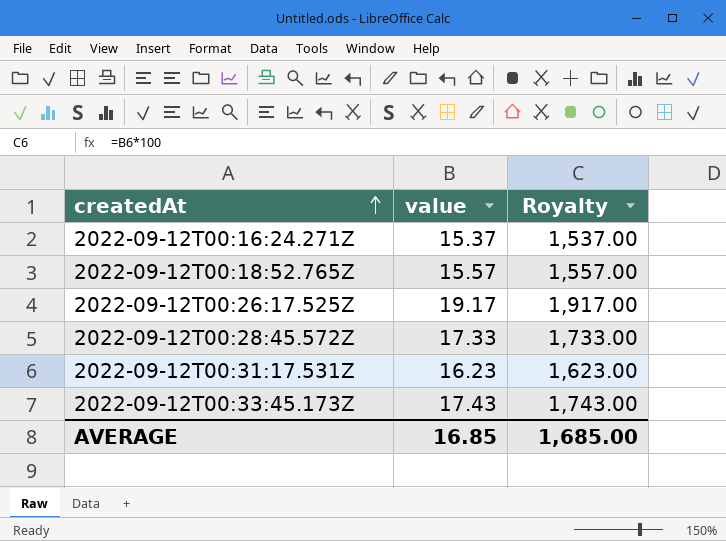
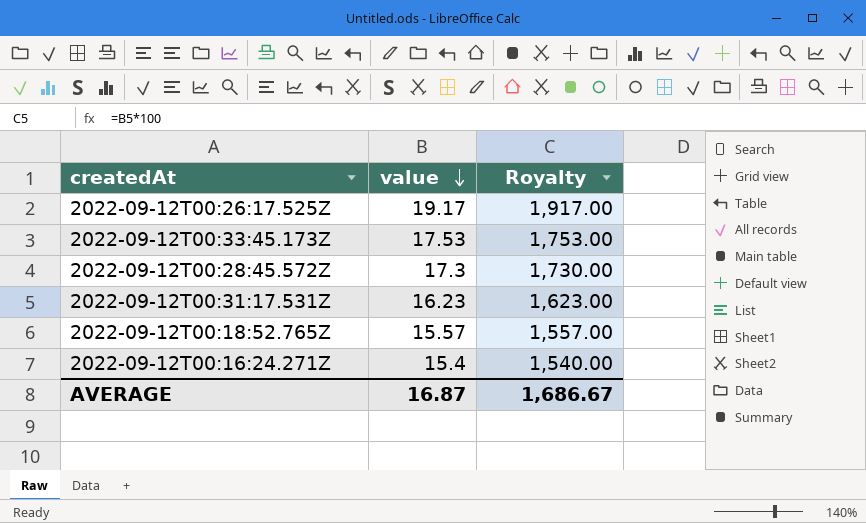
row order: createdAt ascending -> value descending
2022-09-12T00:33:45.173Z | value: 17.43 -> 17.53
2022-09-12T00:33:45.173Z | Royalty: 1,743.00 -> 1,753.00
2022-09-12T00:28:45.572Z | value: 17.33 -> 17.3
2022-09-12T00:28:45.572Z | Royalty: 1,733.00 -> 1,730.00
2022-09-12T00:16:24.271Z | value: 15.37 -> 15.4
2022-09-12T00:16:24.271Z | Royalty: 1,537.00 -> 1,540.00
AVERAGE | value: 16.85 -> 16.87
AVERAGE | Royalty: 1,685.00 -> 1,686.67

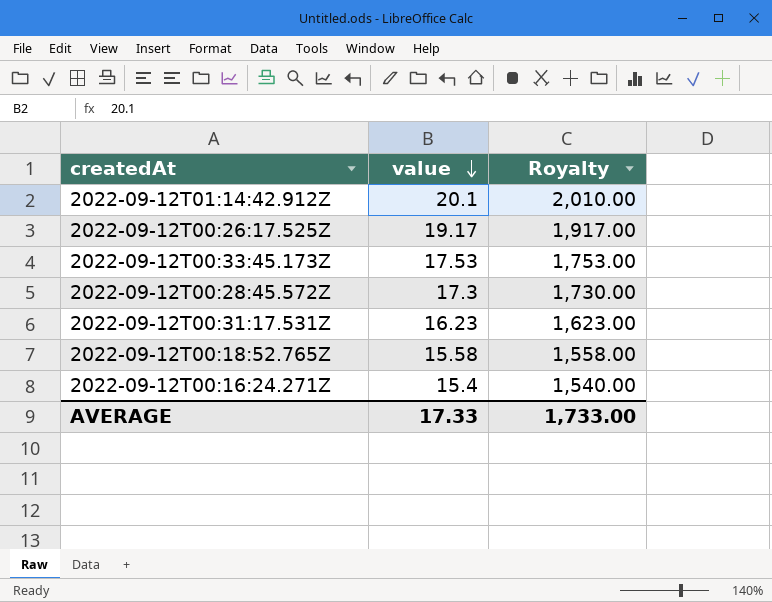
row 2022-09-12T01:14:42.912Z: none -> 20.1 | 2,010.00
2022-09-12T00:18:52.765Z | value: 15.57 -> 15.58
2022-09-12T00:18:52.765Z | Royalty: 1,557.00 -> 1,558.00
AVERAGE | value: 16.87 -> 17.33
AVERAGE | Royalty: 1,686.67 -> 1,733.00

